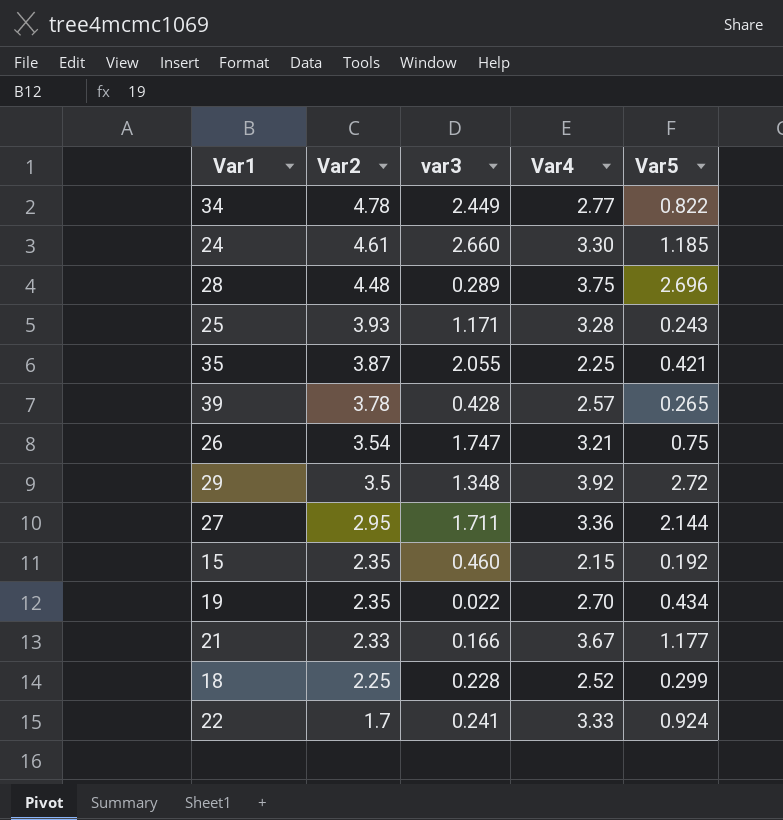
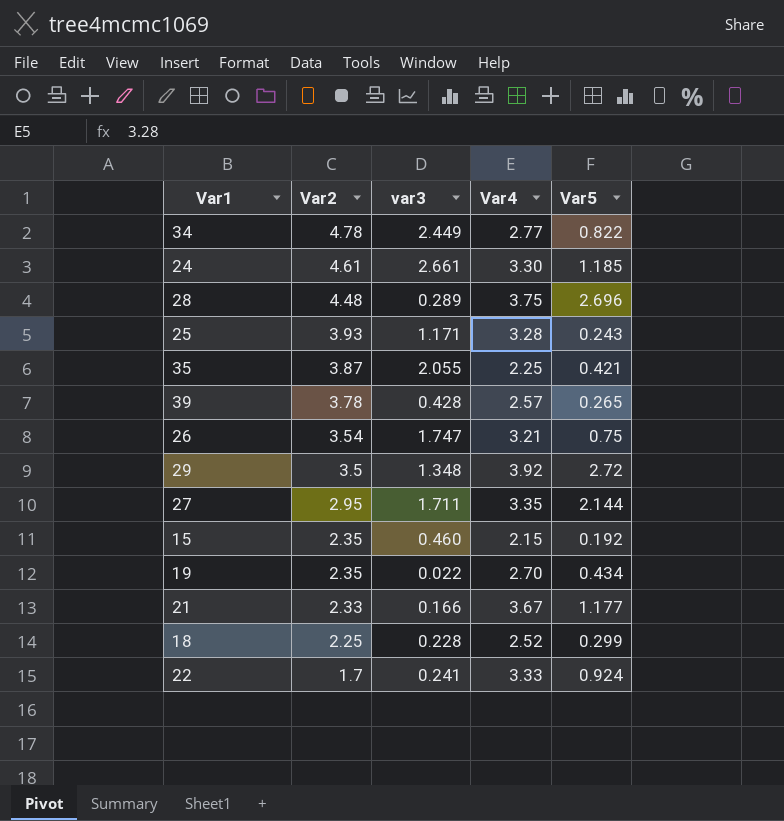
24 | var3: 2.660 -> 2.661
27 | Var4: 3.36 -> 3.35

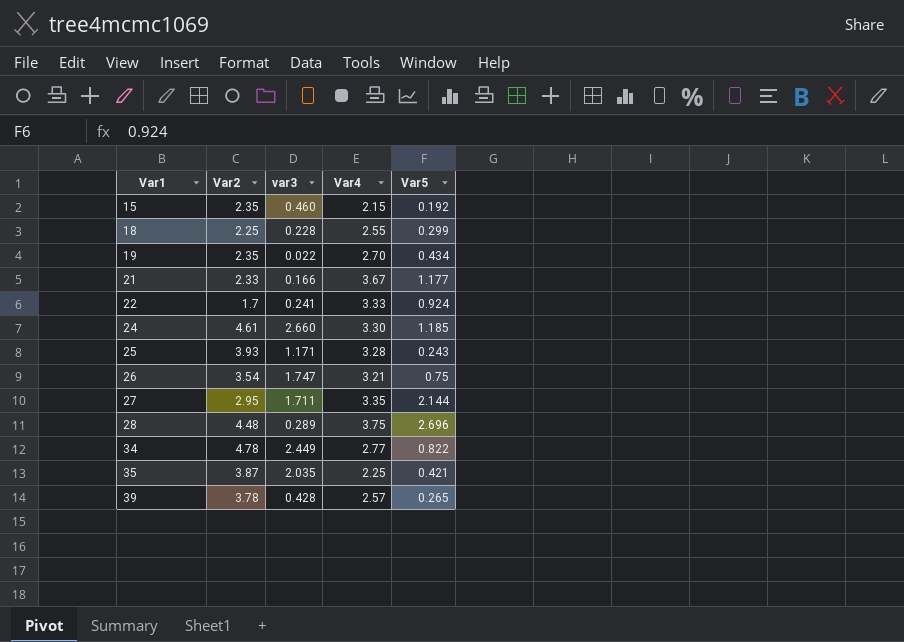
row order: Var2 descending -> Var1 ascending
row 29: 3.5 | 1.348 | 3.92 | 2.72 -> none
18 | Var4: 2.52 -> 2.55
24 | var3: 2.661 -> 2.660
35 | var3: 2.055 -> 2.035

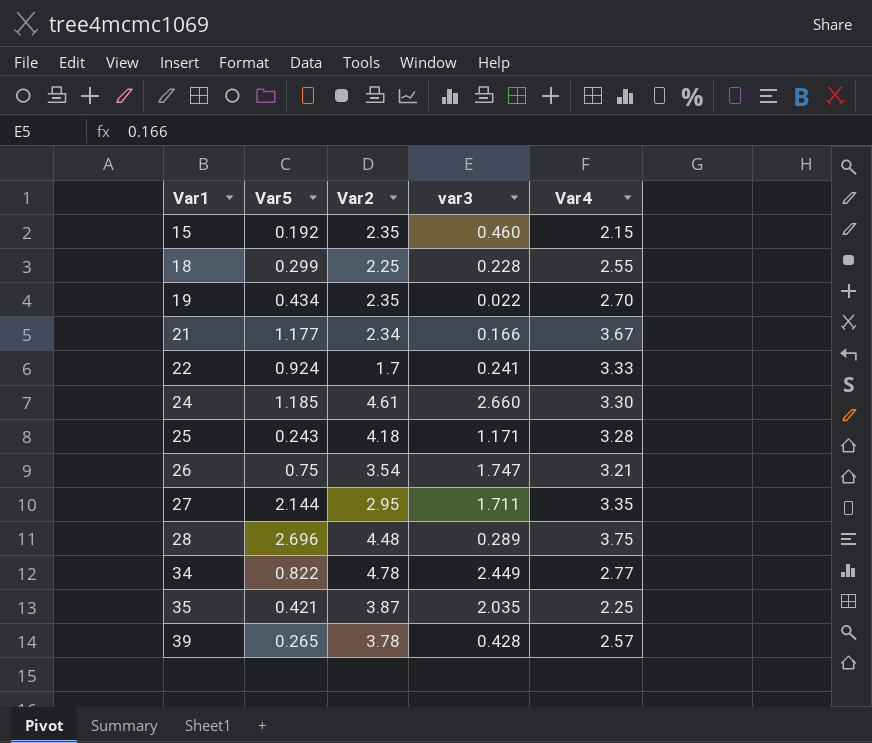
column Var5 | position: 5 -> 2
21 | Var2: 2.33 -> 2.34
25 | Var2: 3.93 -> 4.18

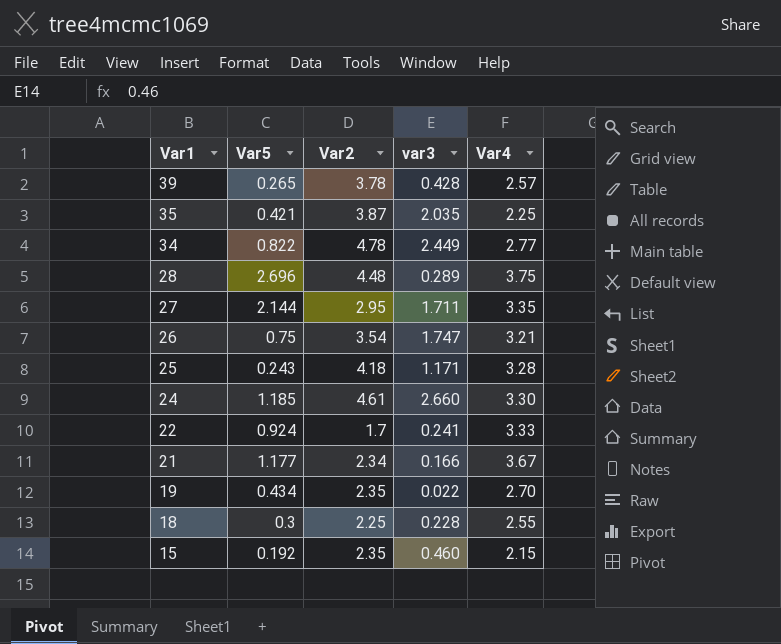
row order: Var1 ascending -> Var1 descending
18 | Var5: 0.299 -> 0.3

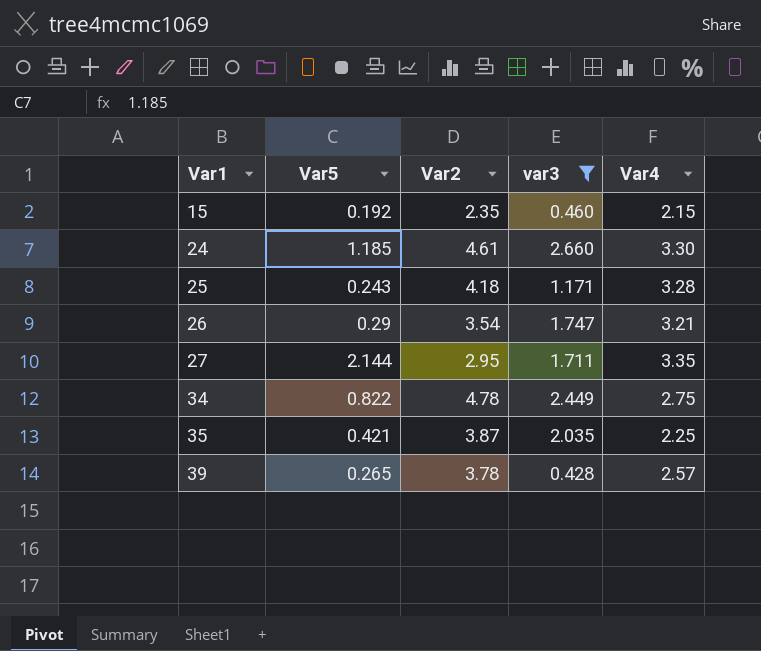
filter: none -> var3 >= 0.428
row order: Var1 descending -> Var1 ascending
26 | Var5: 0.75 -> 0.29
34 | Var4: 2.77 -> 2.75

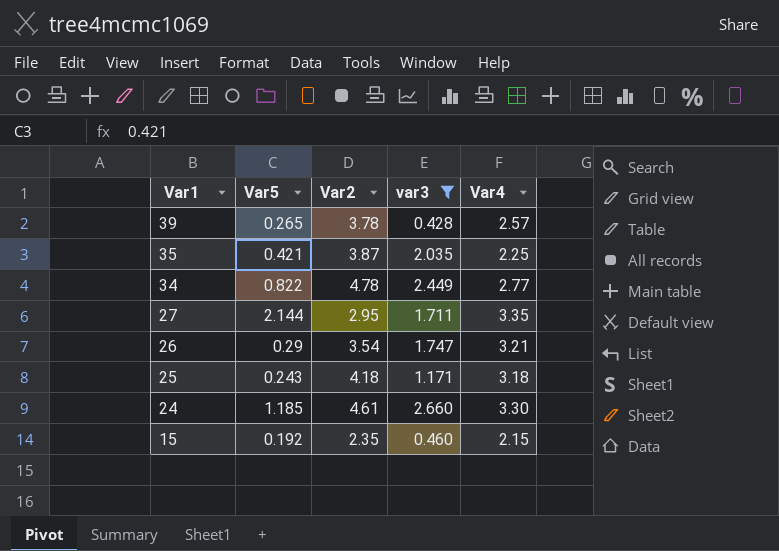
row order: Var1 ascending -> Var1 descending
34 | Var4: 2.75 -> 2.77
25 | Var4: 3.28 -> 3.18

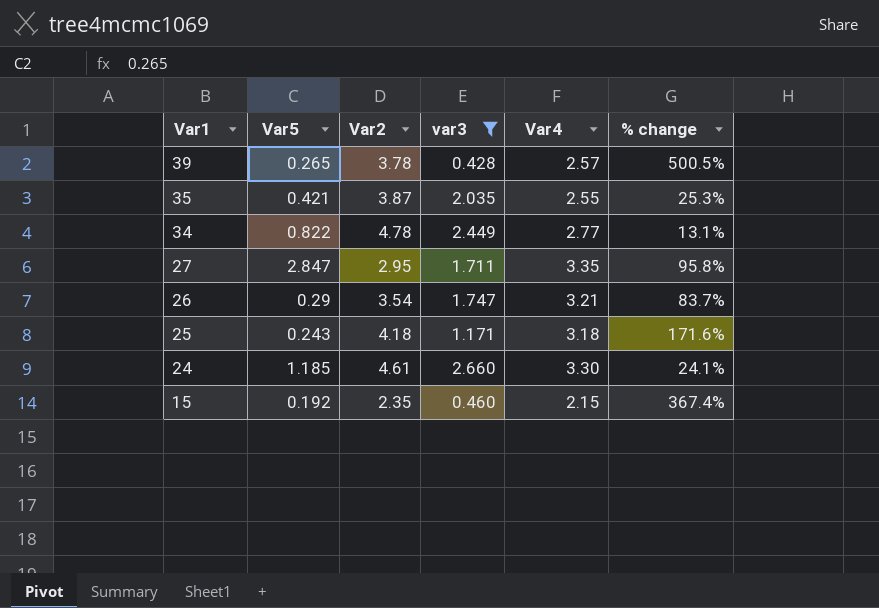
column % change | formula: none -> ([Var4] - [var3]) / [var3]
35 | Var4: 2.25 -> 2.55
27 | Var5: 2.144 -> 2.847

